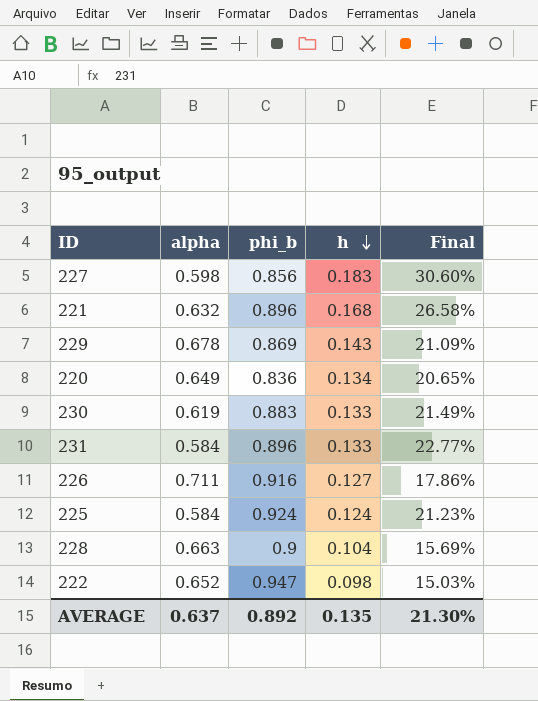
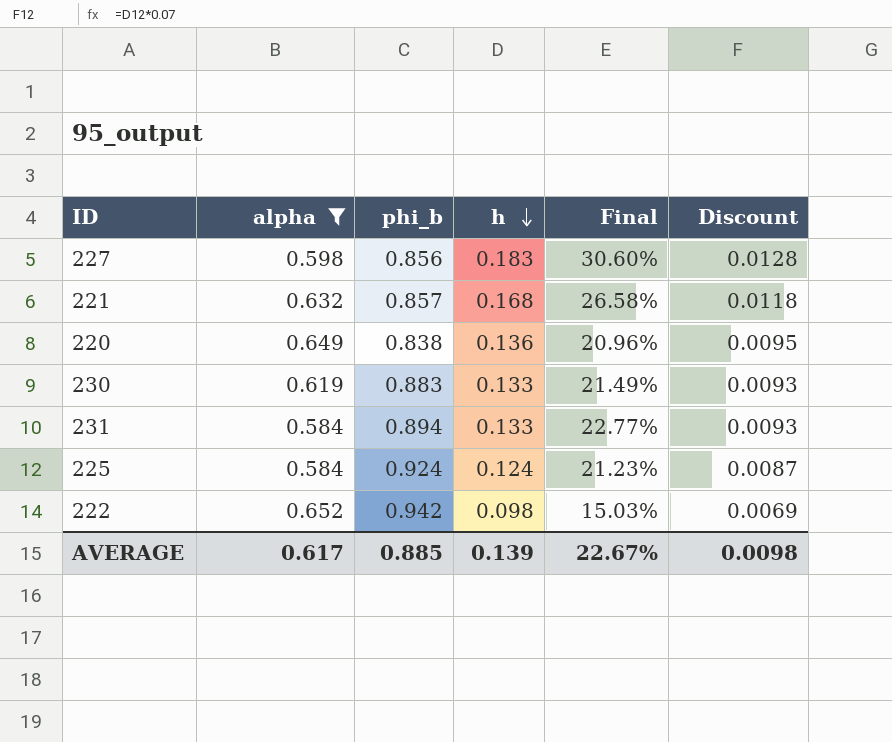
filter: none -> alpha <= 0.652
column Discount | formula: none -> [h] * 0.07
221 | phi_b: 0.896 -> 0.857
220 | phi_b: 0.836 -> 0.838
220 | h: 0.134 -> 0.136
220 | Final: 20.65% -> 20.96%
231 | phi_b: 0.896 -> 0.894
222 | phi_b: 0.947 -> 0.942
AVERAGE | alpha: 0.637 -> 0.617
AVERAGE | phi_b: 0.892 -> 0.885
AVERAGE | h: 0.135 -> 0.139
AVERAGE | Final: 21.30% -> 22.67%

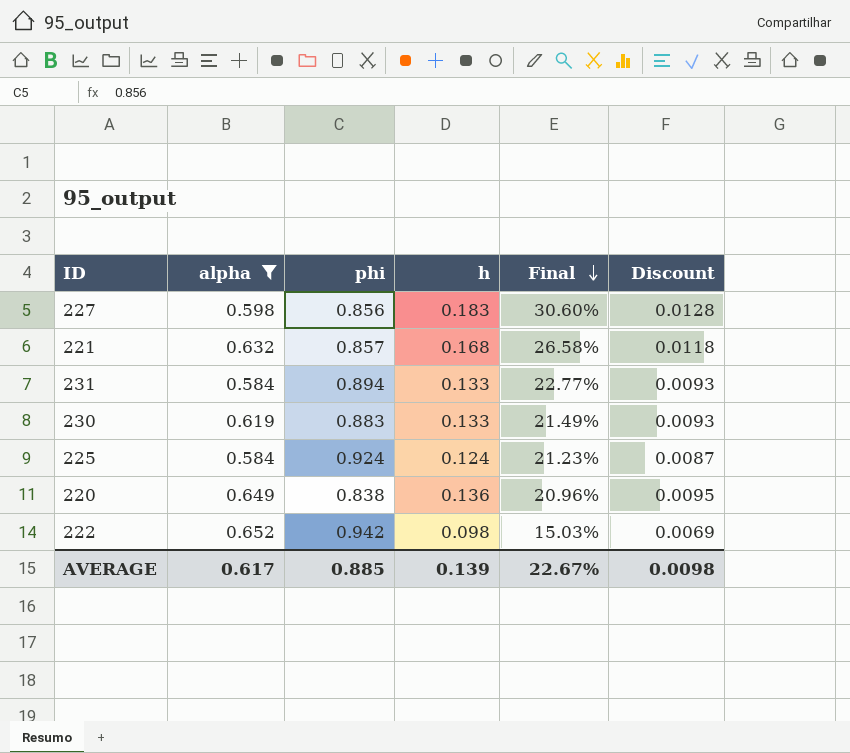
row order: h descending -> Final descending
column name: phi_b -> phi

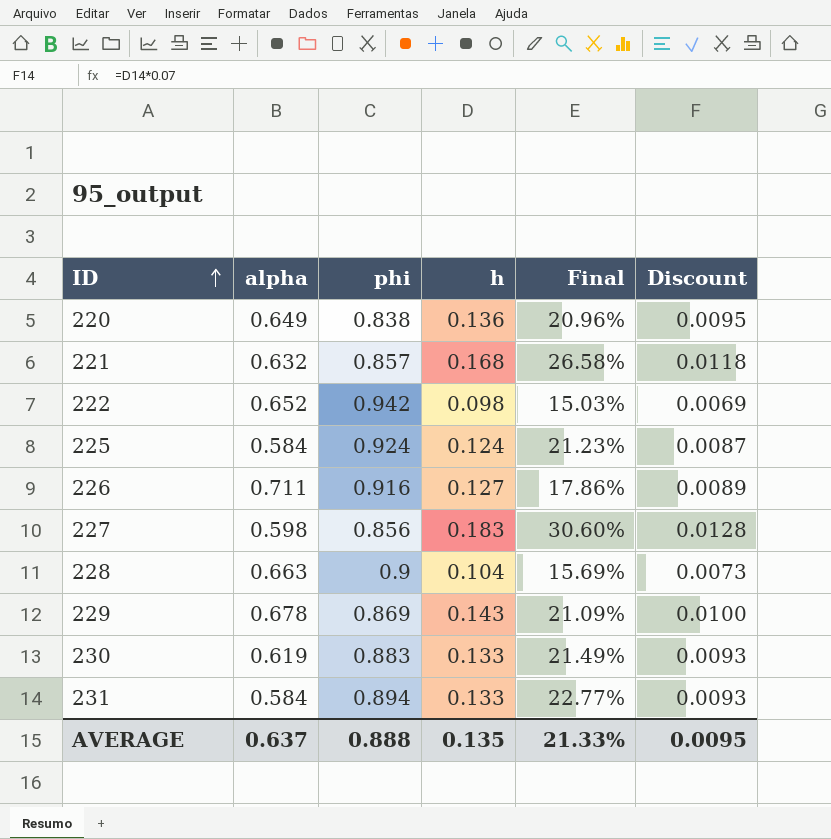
filter: alpha <= 0.652 -> none
row order: Final descending -> ID ascending
AVERAGE | alpha: 0.617 -> 0.637
AVERAGE | phi: 0.885 -> 0.888
AVERAGE | h: 0.139 -> 0.135
AVERAGE | Final: 22.67% -> 21.33%
AVERAGE | Discount: 0.0098 -> 0.0095

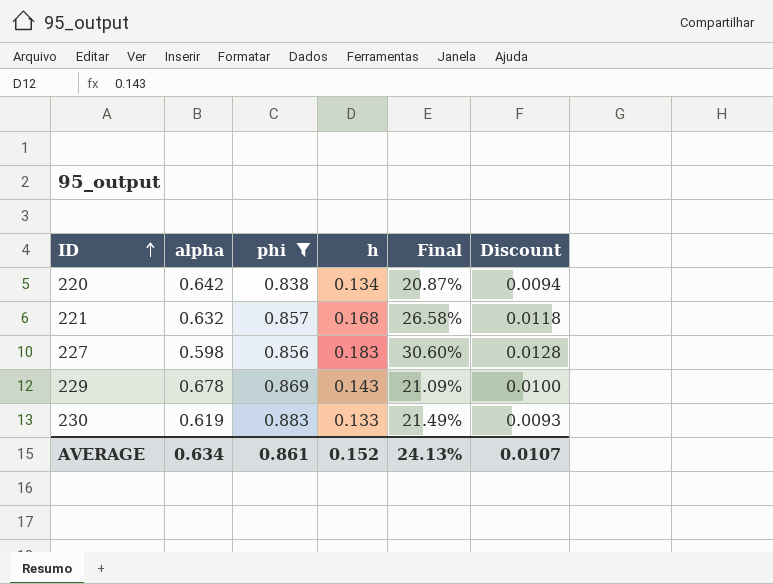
filter: none -> phi <= 0.883
220 | alpha: 0.649 -> 0.642
220 | h: 0.136 -> 0.134
220 | Final: 20.96% -> 20.87%
220 | Discount: 0.0095 -> 0.0094
AVERAGE | alpha: 0.637 -> 0.634
AVERAGE | phi: 0.888 -> 0.861
AVERAGE | h: 0.135 -> 0.152
AVERAGE | Final: 21.33% -> 24.13%
AVERAGE | Discount: 0.0095 -> 0.0107

